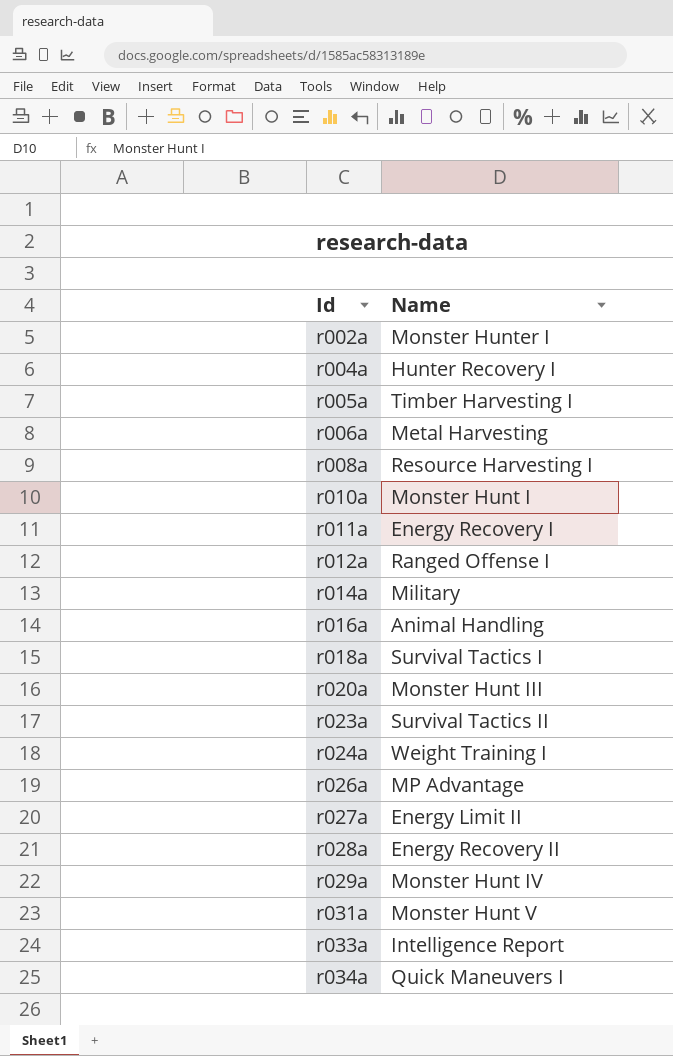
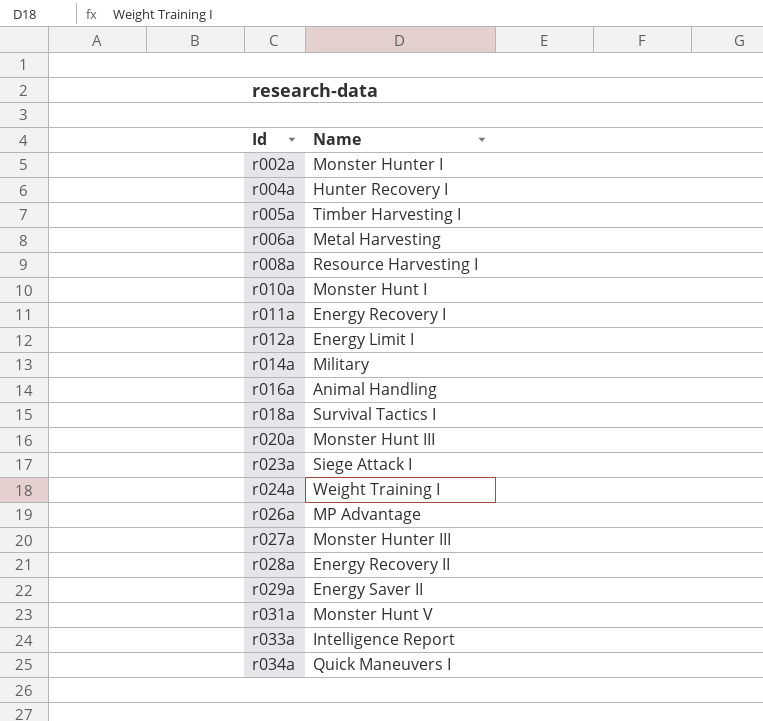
r012a | Name: Ranged Offense I -> Energy Limit I
r023a | Name: Survival Tactics II -> Siege Attack I
r027a | Name: Energy Limit II -> Monster Hunter III
r029a | Name: Monster Hunt IV -> Energy Saver II

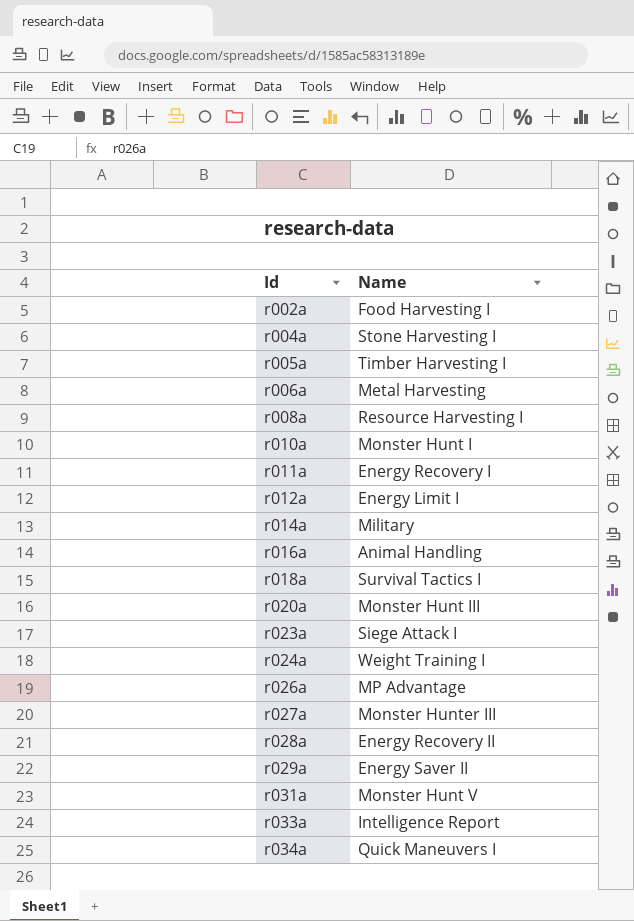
r002a | Name: Monster Hunter I -> Food Harvesting I
r004a | Name: Hunter Recovery I -> Stone Harvesting I

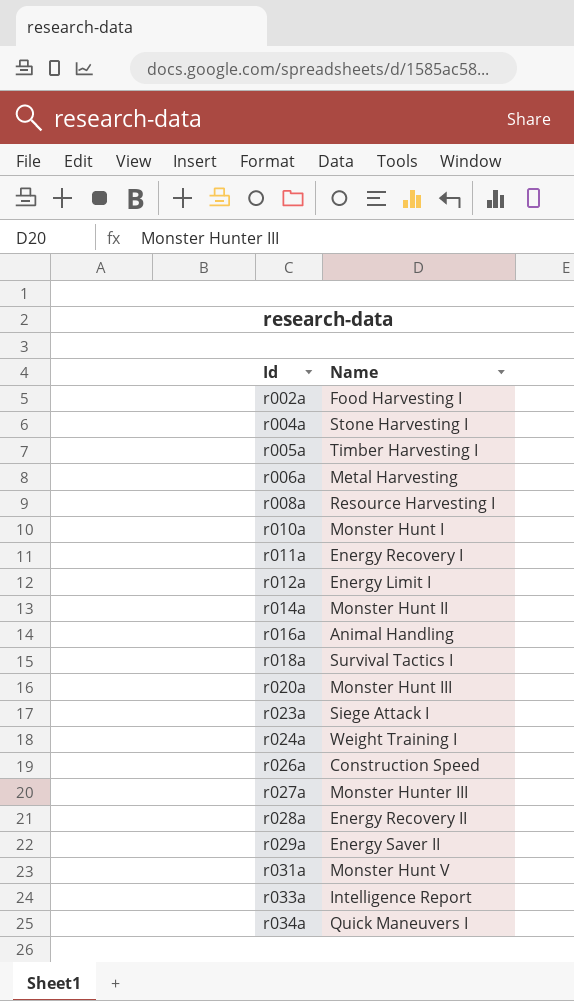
r014a | Name: Military -> Monster Hunt II
r026a | Name: MP Advantage -> Construction Speed

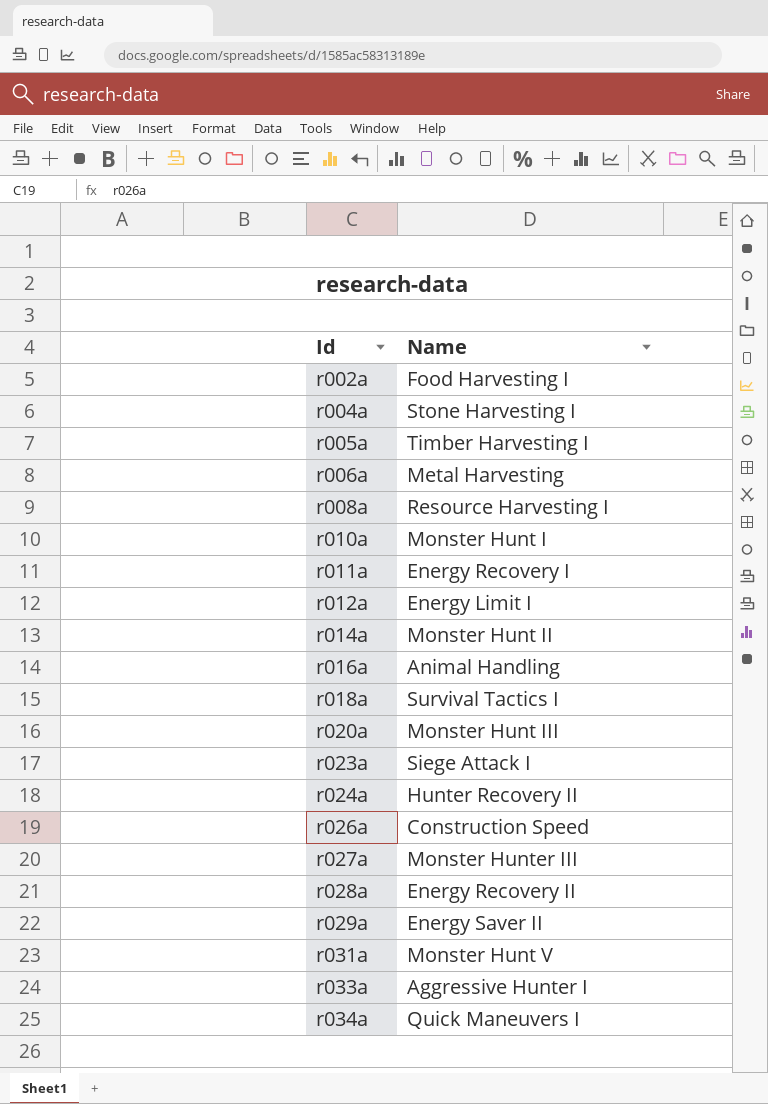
r024a | Name: Weight Training I -> Hunter Recovery II
r033a | Name: Intelligence Report -> Aggressive Hunter I

